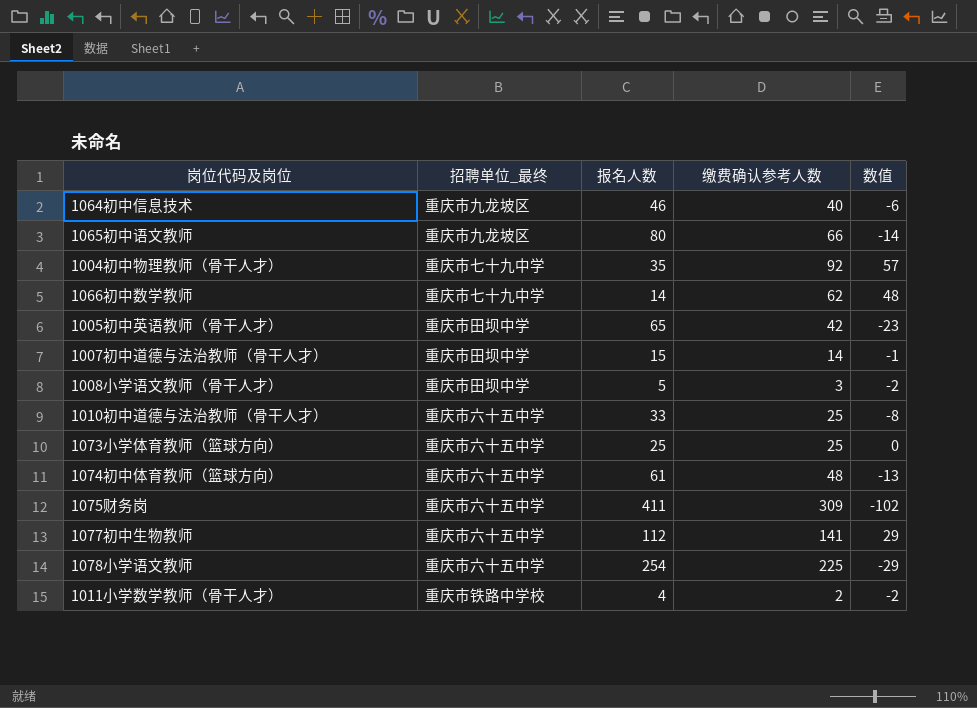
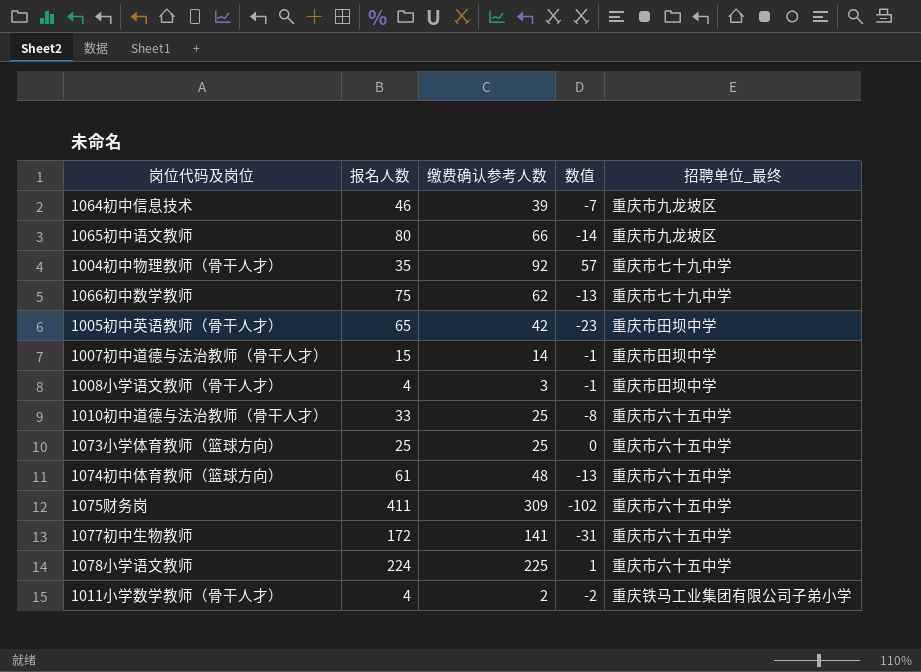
column 招聘单位_最终 | position: 2 -> 5
1064初中信息技术 | 缴费确认参考人数: 40 -> 39
1064初中信息技术 | 数值: -6 -> -7
1066初中数学教师 | 报名人数: 14 -> 75
1066初中数学教师 | 数值: 48 -> -13
1008小学语文教师（骨干人才） | 报名人数: 5 -> 4
1008小学语文教师（骨干人才） | 数值: -2 -> -1
1077初中生物教师 | 报名人数: 112 -> 172
1077初中生物教师 | 数值: 29 -> -31
1078小学语文教师 | 报名人数: 254 -> 224
1078小学语文教师 | 数值: -29 -> 1
1011小学数学教师（骨干人才） | 招聘单位_最终: 重庆市铁路中学校 -> 重庆铁马工业集团有限公司子弟小学

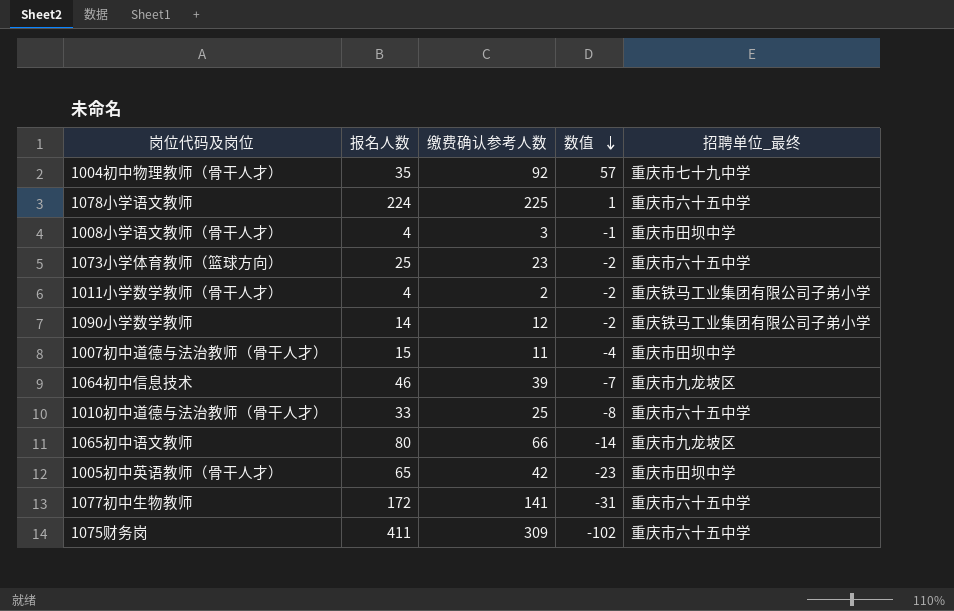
row order: none -> 数值 descending
row 1066初中数学教师: 75 | 62 | -13 | 重庆市七十九中学 -> none
row 1074初中体育教师（篮球方向）: 61 | 48 | -13 | 重庆市六十五中学 -> none
1073小学体育教师（篮球方向） | 缴费确认参考人数: 25 -> 23
1073小学体育教师（篮球方向） | 数值: 0 -> -2
row 1090小学数学教师: none -> 14 | 12 | -2 | 重庆铁马工业集团有限公司子弟小学
1007初中道德与法治教师（骨干人才） | 缴费确认参考人数: 14 -> 11
1007初中道德与法治教师（骨干人才） | 数值: -1 -> -4

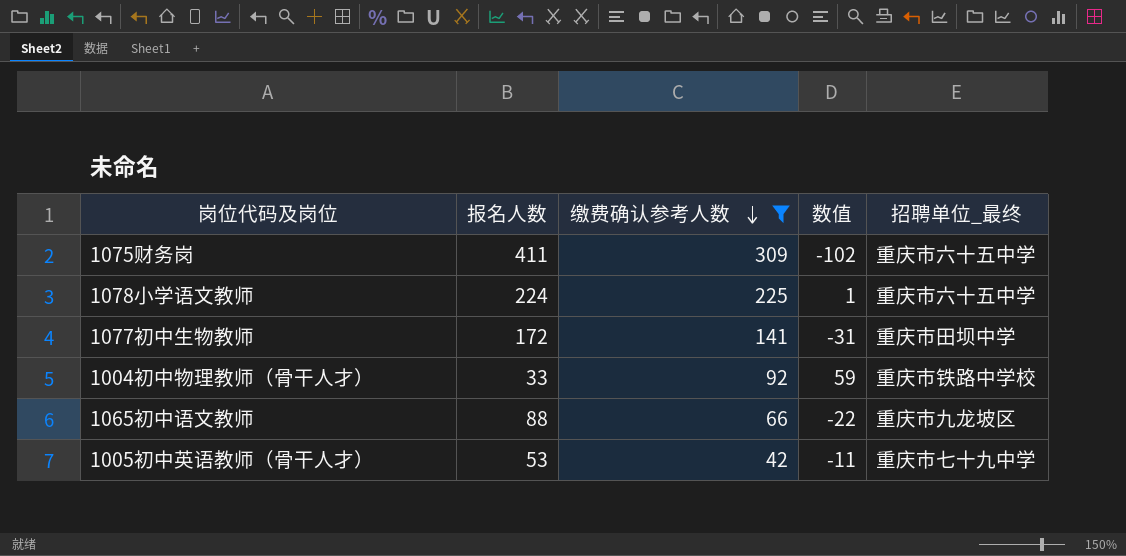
filter: none -> 缴费确认参考人数 >= 42
row order: 数值 descending -> 缴费确认参考人数 descending
1077初中生物教师 | 招聘单位_最终: 重庆市六十五中学 -> 重庆市田坝中学
1004初中物理教师（骨干人才） | 报名人数: 35 -> 33
1004初中物理教师（骨干人才） | 数值: 57 -> 59
1004初中物理教师（骨干人才） | 招聘单位_最终: 重庆市七十九中学 -> 重庆市铁路中学校
1065初中语文教师 | 报名人数: 80 -> 88
1065初中语文教师 | 数值: -14 -> -22
1005初中英语教师（骨干人才） | 报名人数: 65 -> 53
1005初中英语教师（骨干人才） | 数值: -23 -> -11
1005初中英语教师（骨干人才） | 招聘单位_最终: 重庆市田坝中学 -> 重庆市七十九中学

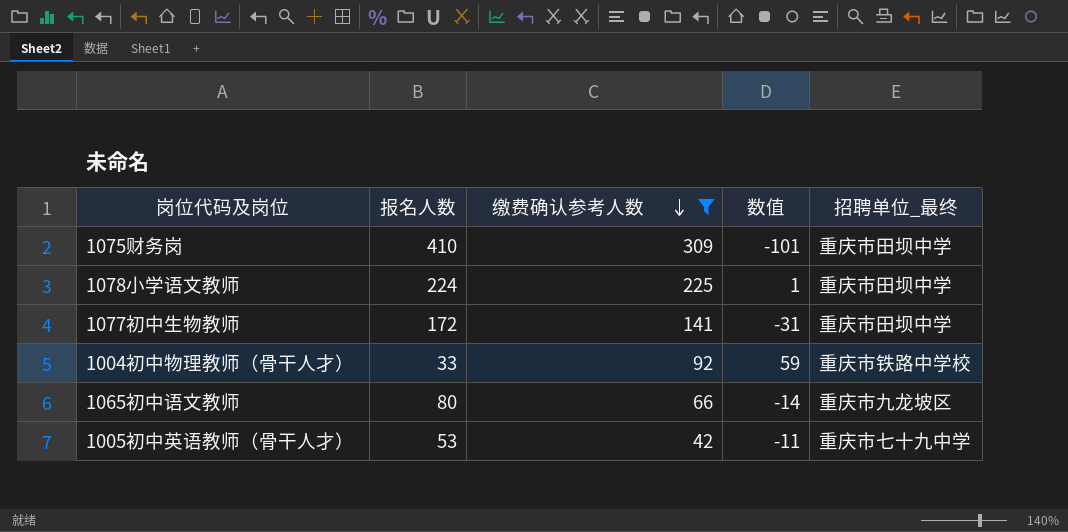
1075财务岗 | 报名人数: 411 -> 410
1075财务岗 | 数值: -102 -> -101
1075财务岗 | 招聘单位_最终: 重庆市六十五中学 -> 重庆市田坝中学
1078小学语文教师 | 招聘单位_最终: 重庆市六十五中学 -> 重庆市田坝中学
1065初中语文教师 | 报名人数: 88 -> 80
1065初中语文教师 | 数值: -22 -> -14

